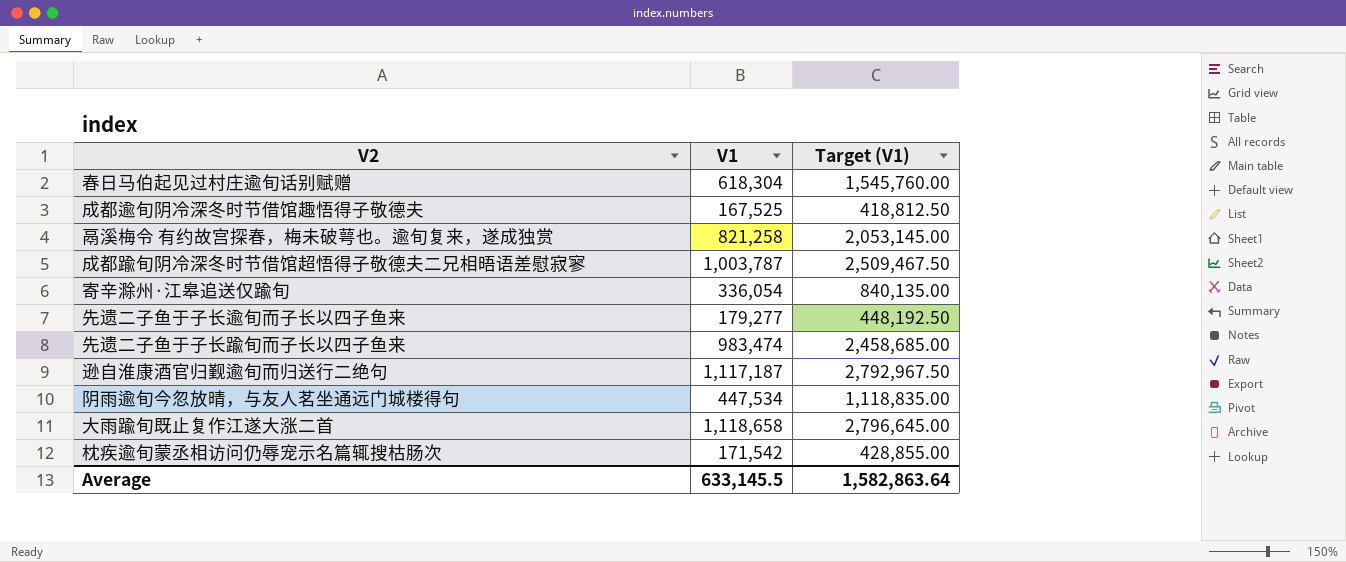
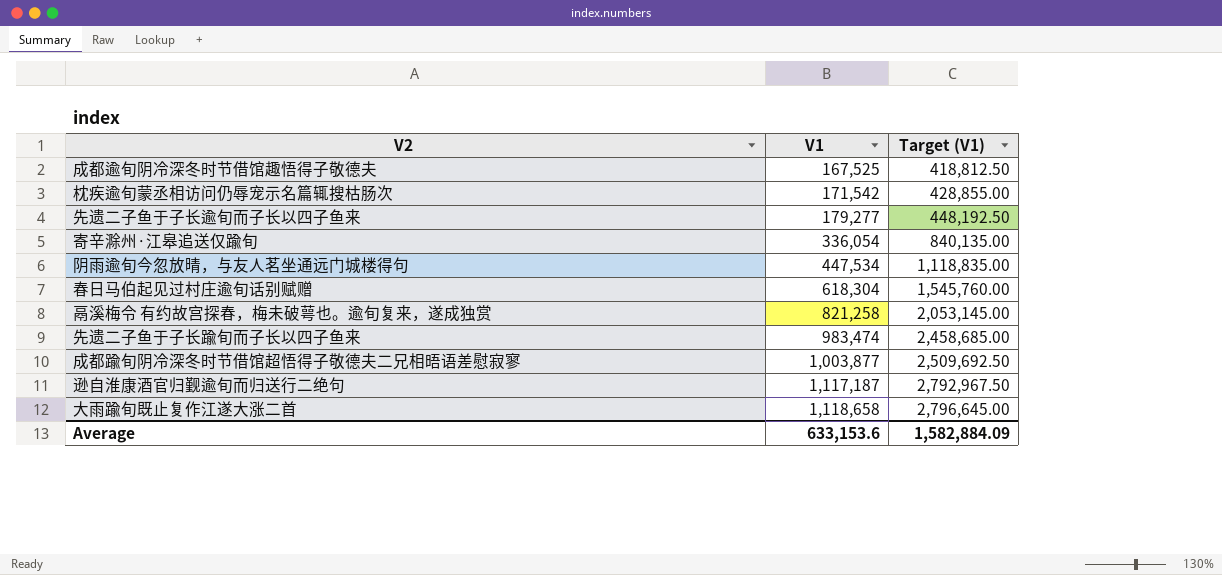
row order: none -> V1 ascending
成都踰旬阴冷深冬时节借馆超悟得子敬德夫二兄相晤语差慰寂寥 | V1: 1,003,787 -> 1,003,877
成都踰旬阴冷深冬时节借馆超悟得子敬德夫二兄相晤语差慰寂寥 | Target (V1): 2,509,467.50 -> 2,509,692.50
Average | V1: 633,145.5 -> 633,153.6
Average | Target (V1): 1,582,863.64 -> 1,582,884.09

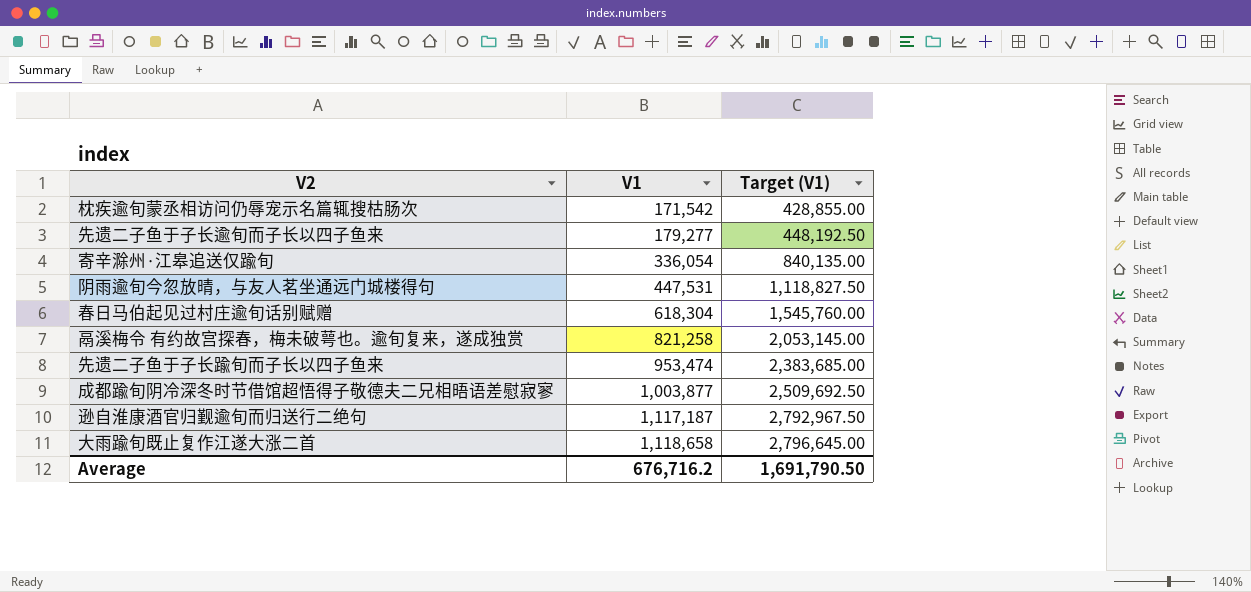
row 成都逾旬阴冷深冬时节借馆趣悟得子敬德夫: 167,525 | 418,812.50 -> none
阴雨逾旬今忽放晴，与友人茗坐通远门城楼得句 | V1: 447,534 -> 447,531
阴雨逾旬今忽放晴，与友人茗坐通远门城楼得句 | Target (V1): 1,118,835.00 -> 1,118,827.50
先遗二子鱼于子长踰旬而子长以四子鱼来 | V1: 983,474 -> 953,474
先遗二子鱼于子长踰旬而子长以四子鱼来 | Target (V1): 2,458,685.00 -> 2,383,685.00
Average | V1: 633,153.6 -> 676,716.2
Average | Target (V1): 1,582,884.09 -> 1,691,790.50

